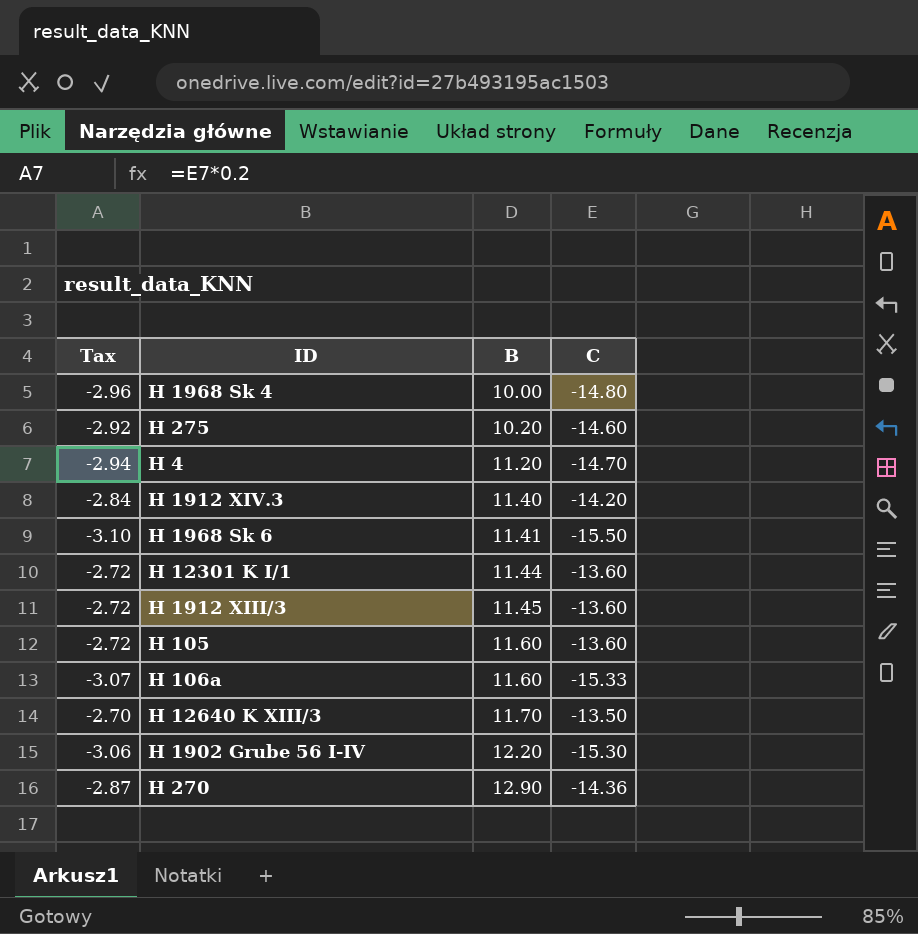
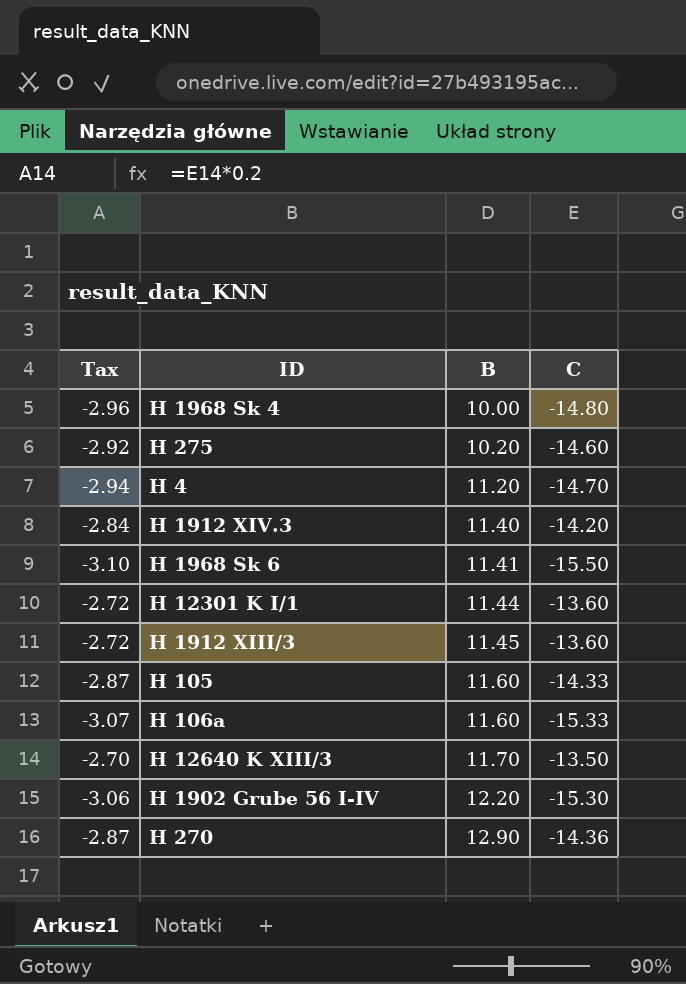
H 105 | Tax: -2.72 -> -2.87
H 105 | C: -13.60 -> -14.33

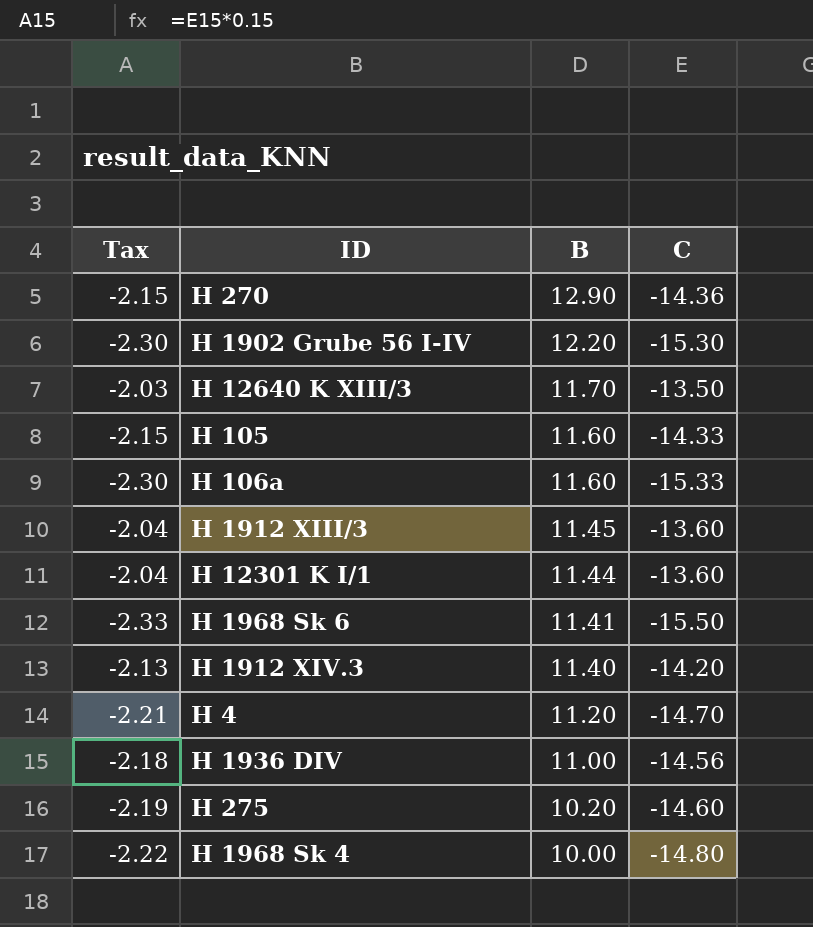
row order: B ascending -> B descending
column Tax | formula: [C] * 0.2 -> [C] * 0.15
row H 1936 DIV: none -> -2.18 | 11.00 | -14.56

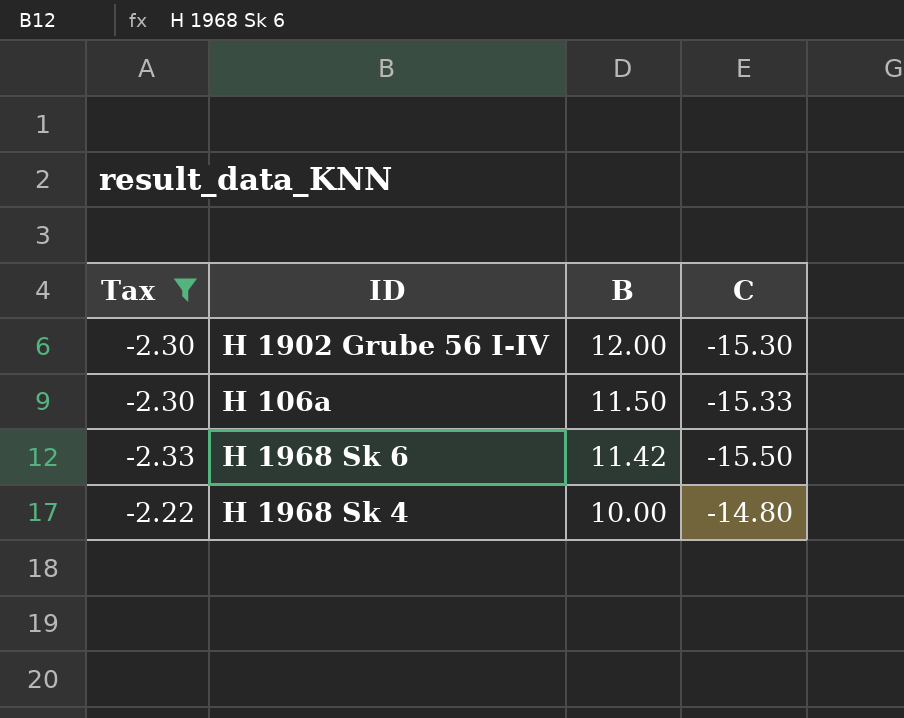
filter: none -> Tax <= -2.22
H 1902 Grube 56 I-IV | B: 12.20 -> 12.00
H 106a | B: 11.60 -> 11.50
H 1968 Sk 6 | B: 11.41 -> 11.42

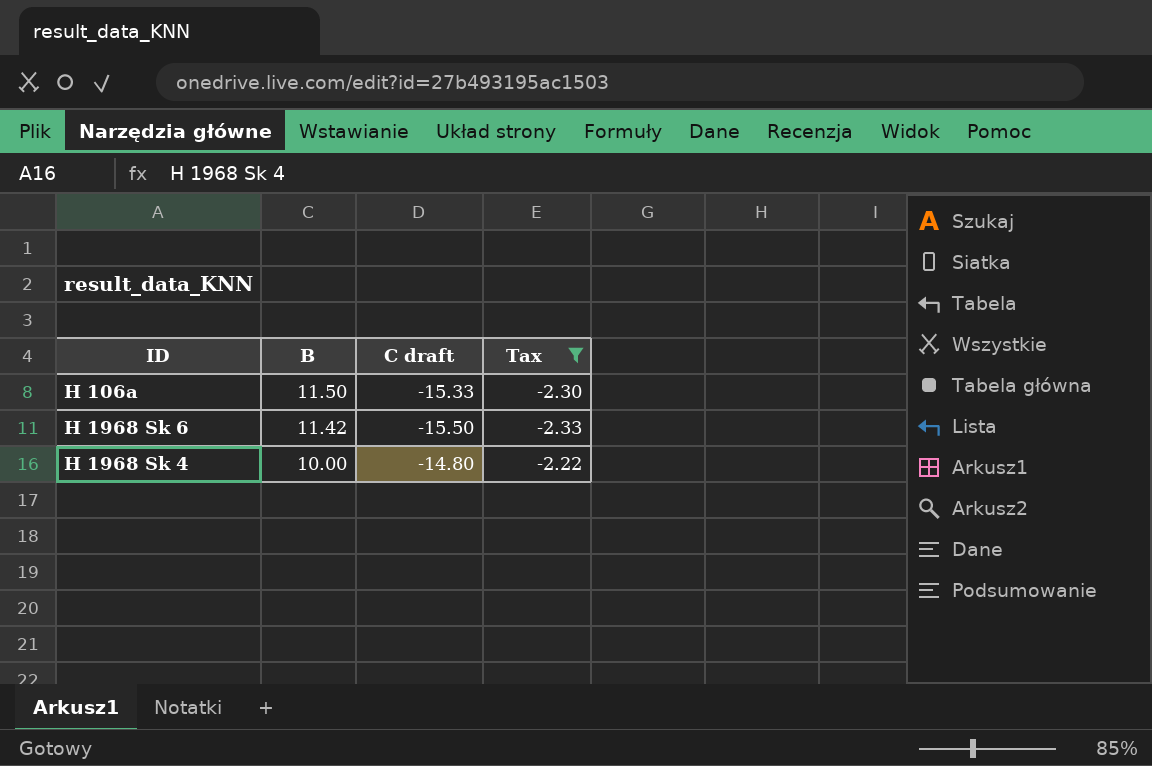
column name: C -> C draft
column Tax | position: 1 -> 4
row H 1902 Grube 56 I-IV: -2.30 | 12.00 | -15.30 -> none

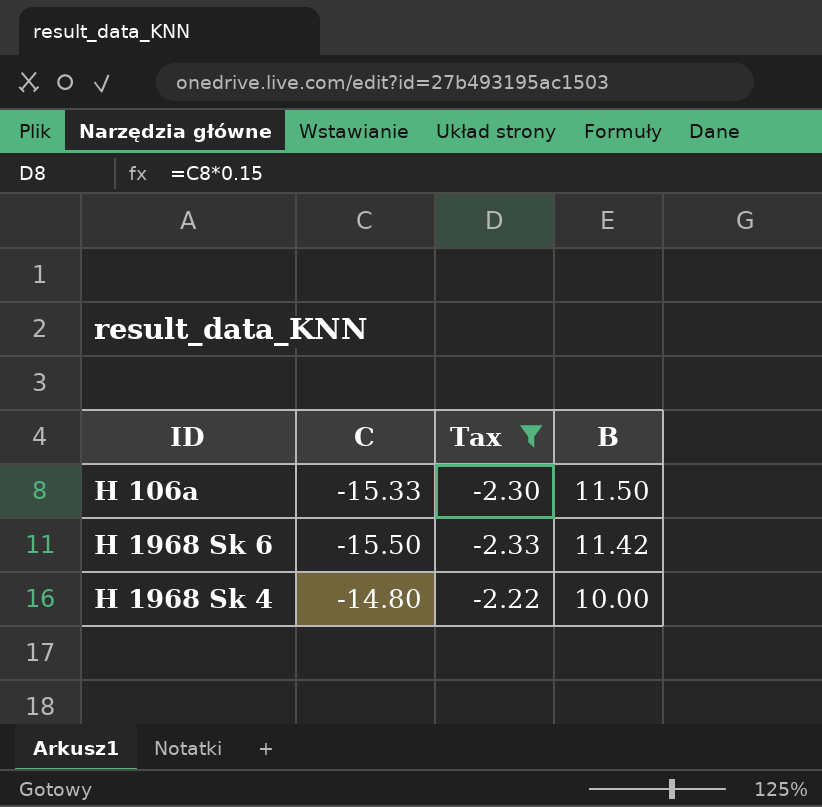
column name: C draft -> C
column B | position: 2 -> 4

